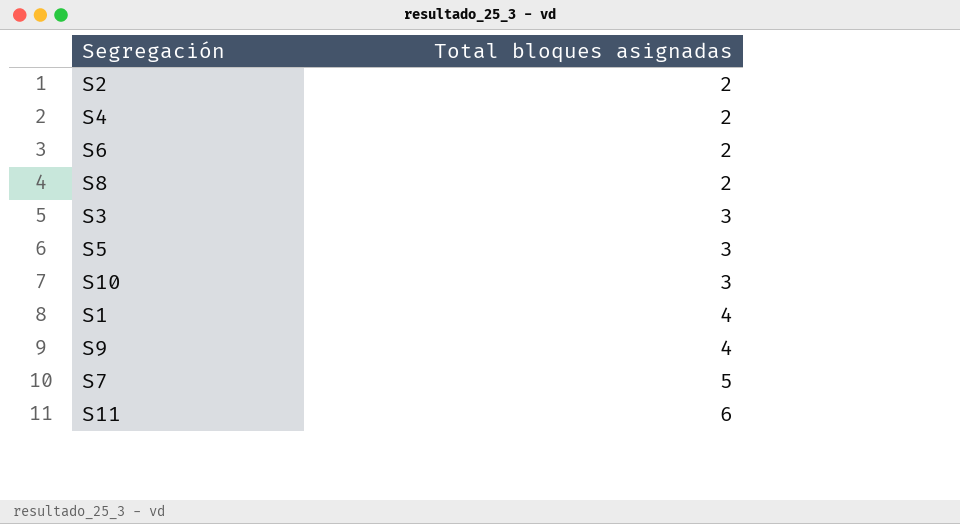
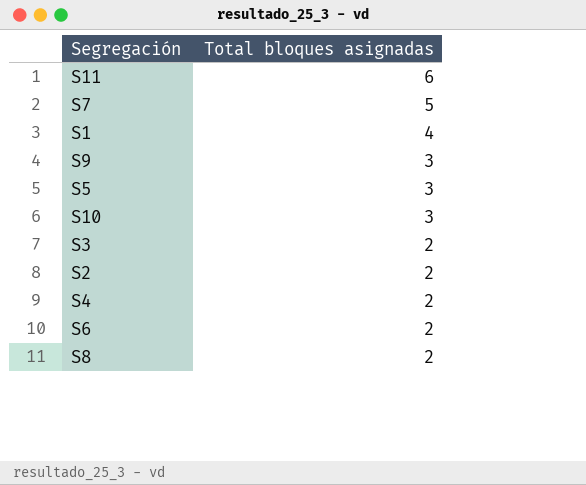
row order: Total bloques asignadas ascending -> Total bloques asignadas descending
S9 | Total bloques asignadas: 4 -> 3
S3 | Total bloques asignadas: 3 -> 2

